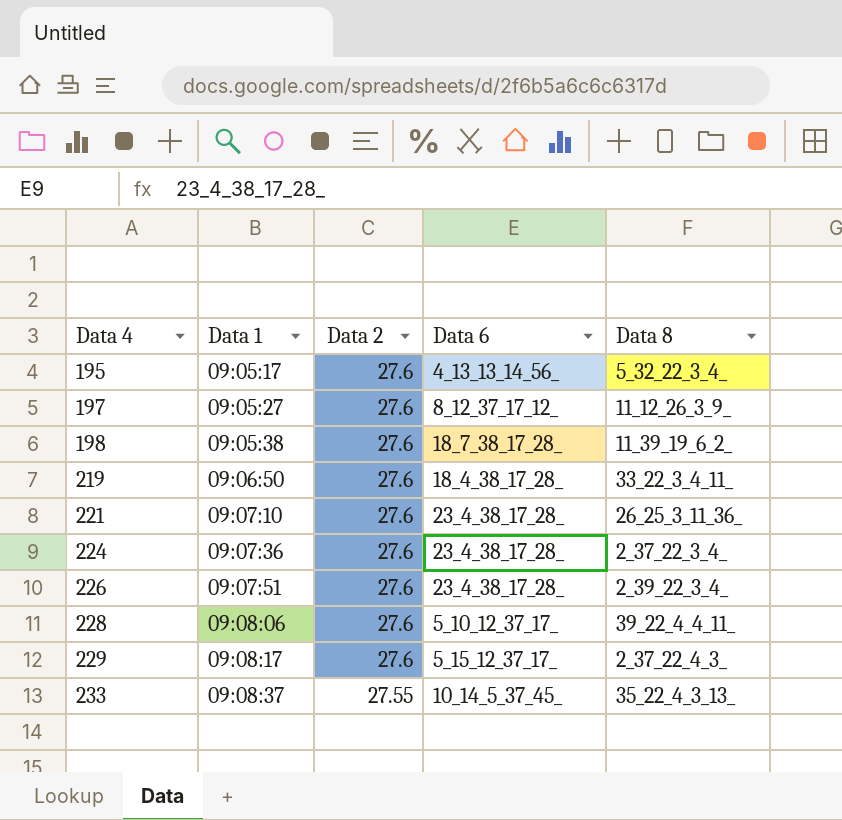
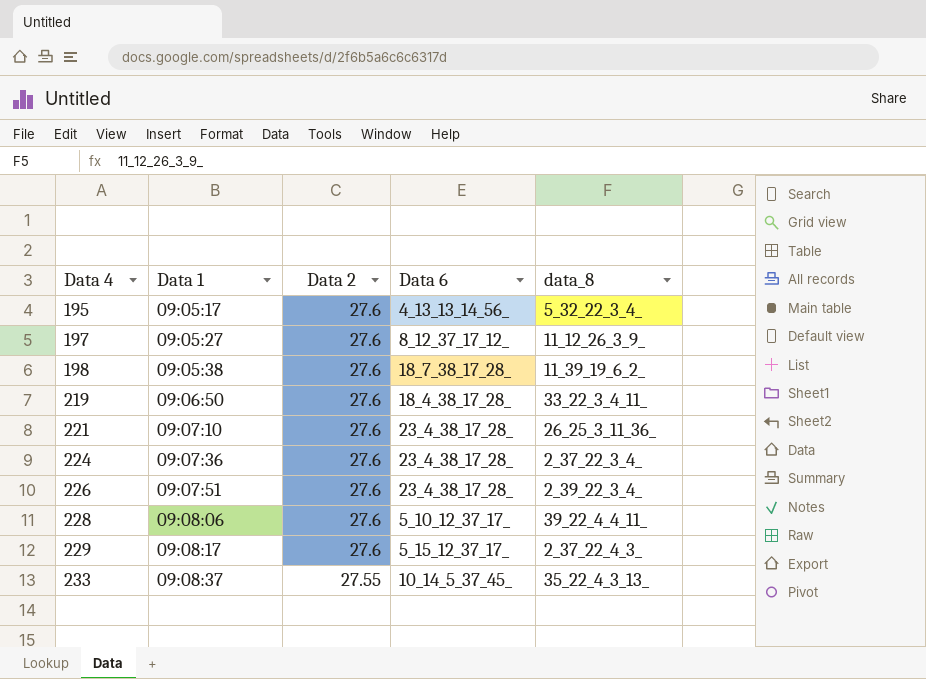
column name: Data 8 -> data_8

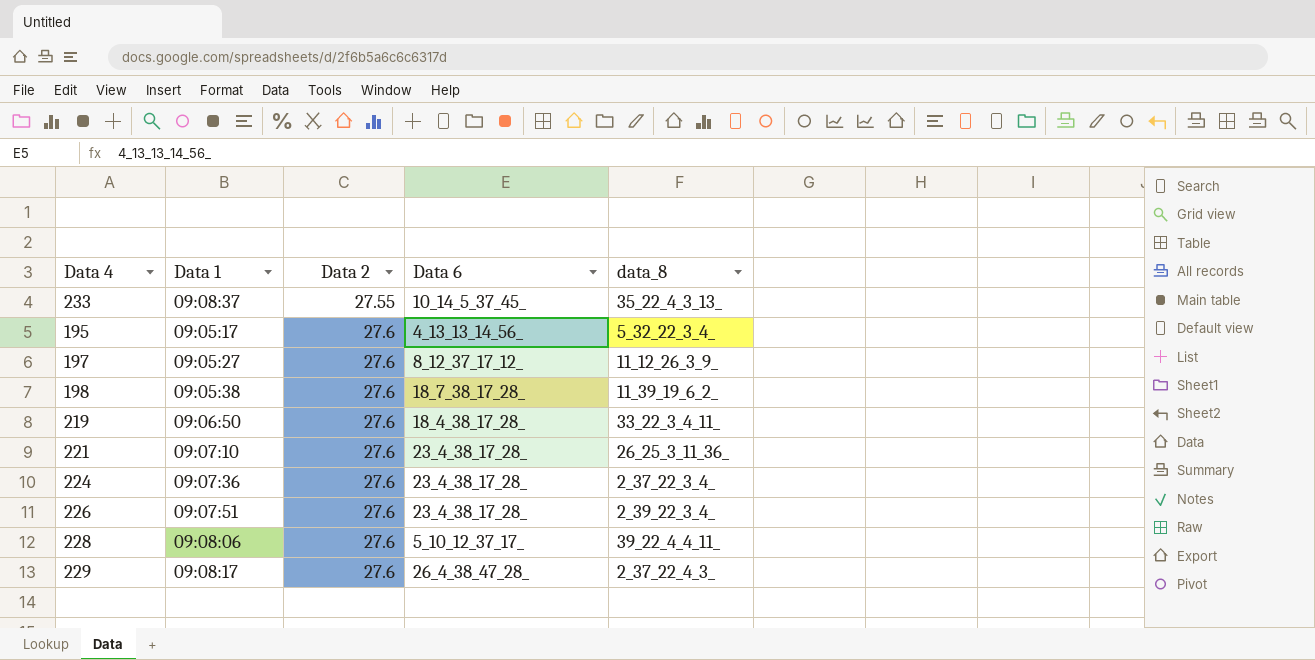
row order: Data 4 ascending -> Data 2 ascending
229 | Data 6: 5_15_12_37_17_ -> 26_4_38_47_28_

